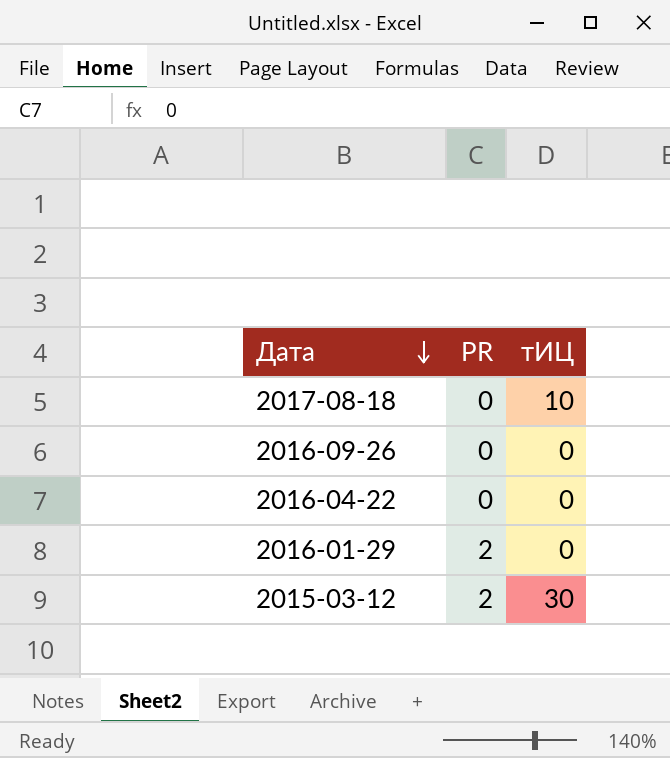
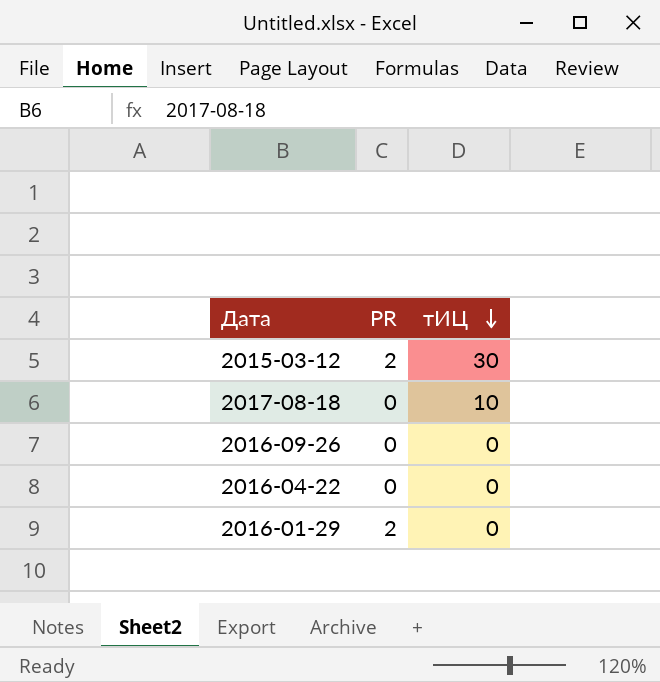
row order: Дата descending -> тИЦ descending

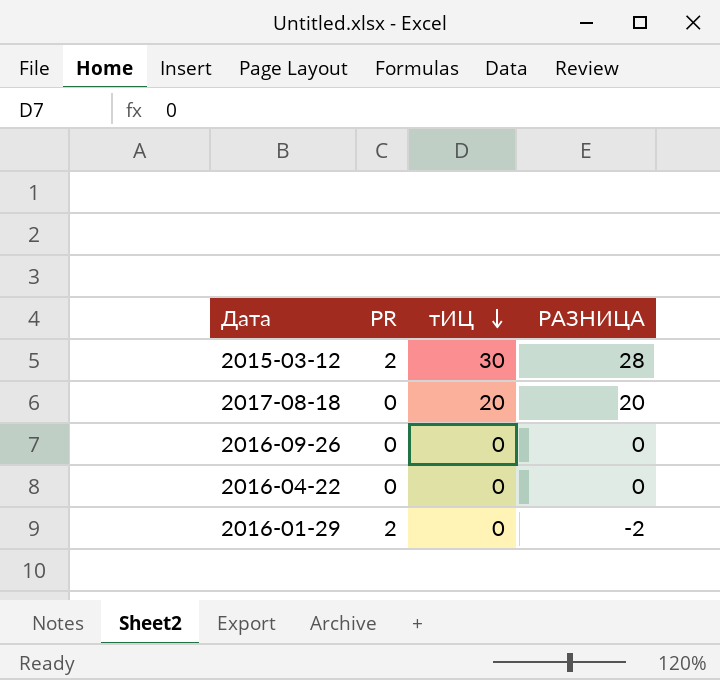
column РАЗНИЦА | formula: none -> [тИЦ] - [PR]
2017-08-18 | тИЦ: 10 -> 20

